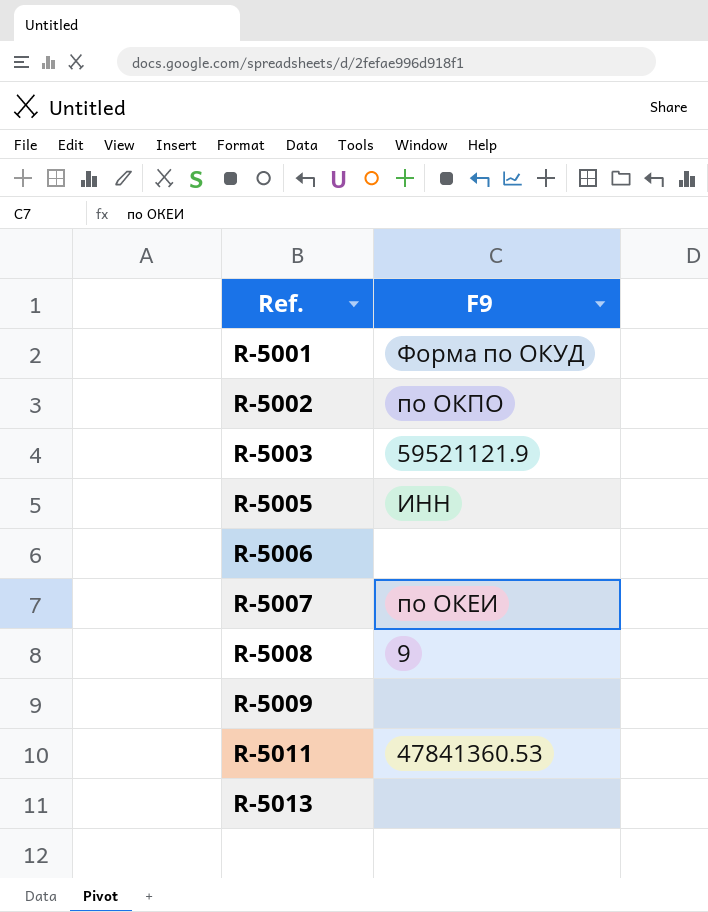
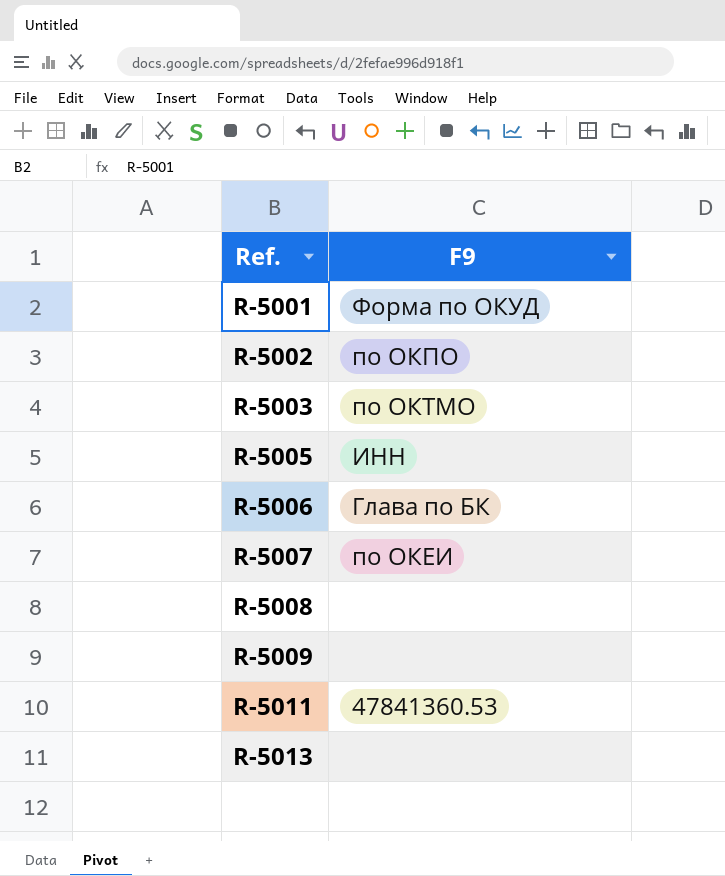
R-5003 | F9: 59521121.9 -> по ОКТМО
R-5006 | F9: none -> Глава по БК
R-5008 | F9: 9 -> none

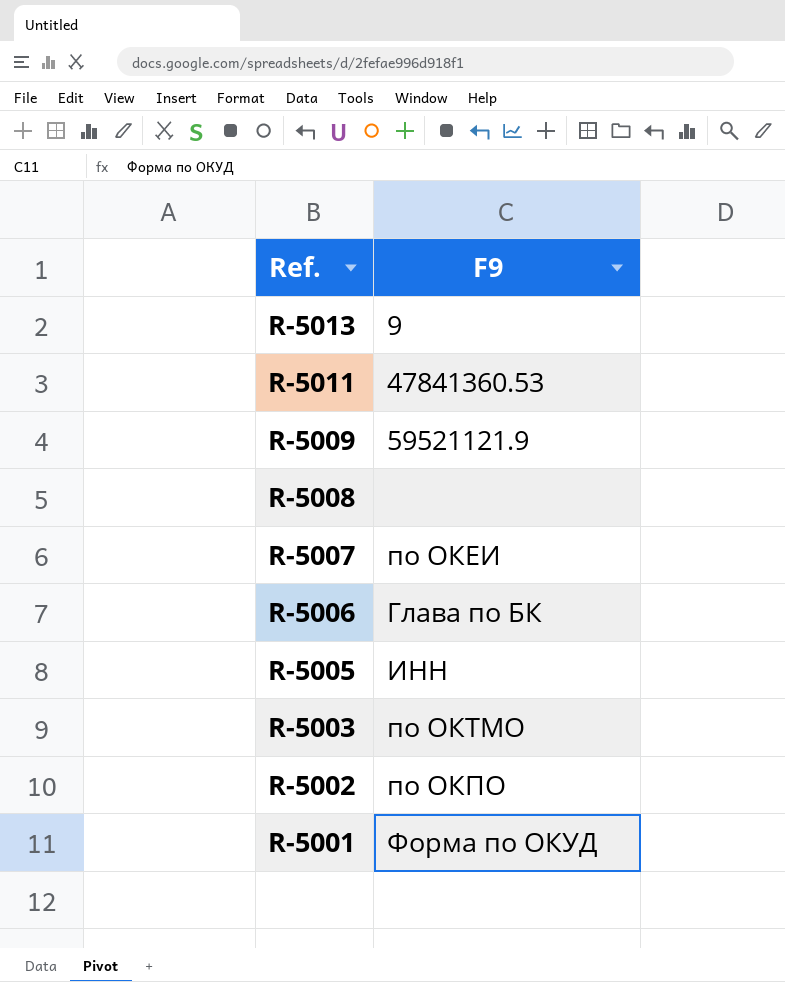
row order: Ref. ascending -> Ref. descending
R-5013 | F9: none -> 9
R-5009 | F9: none -> 59521121.9

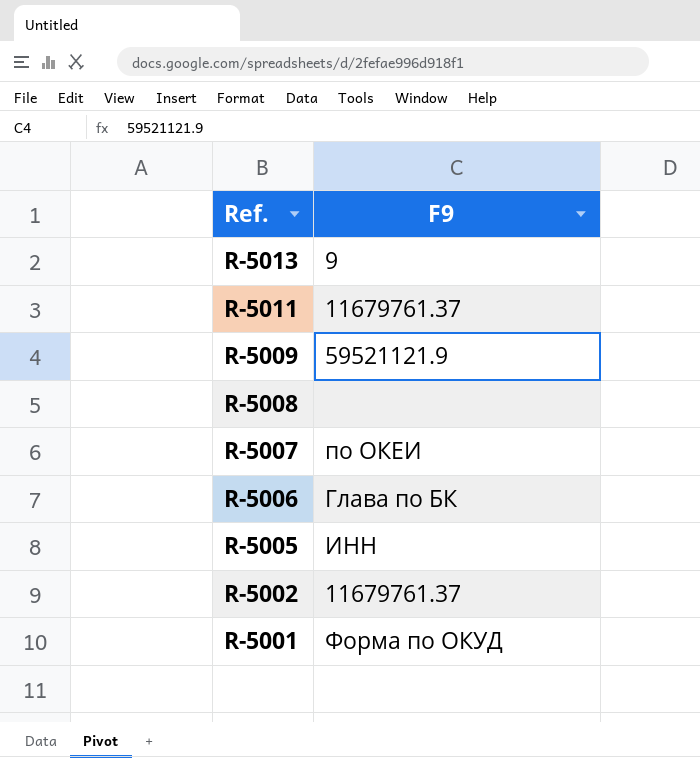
row R-5003: по ОКТМО -> none
R-5011 | F9: 47841360.53 -> 11679761.37
R-5002 | F9: по ОКПО -> 11679761.37

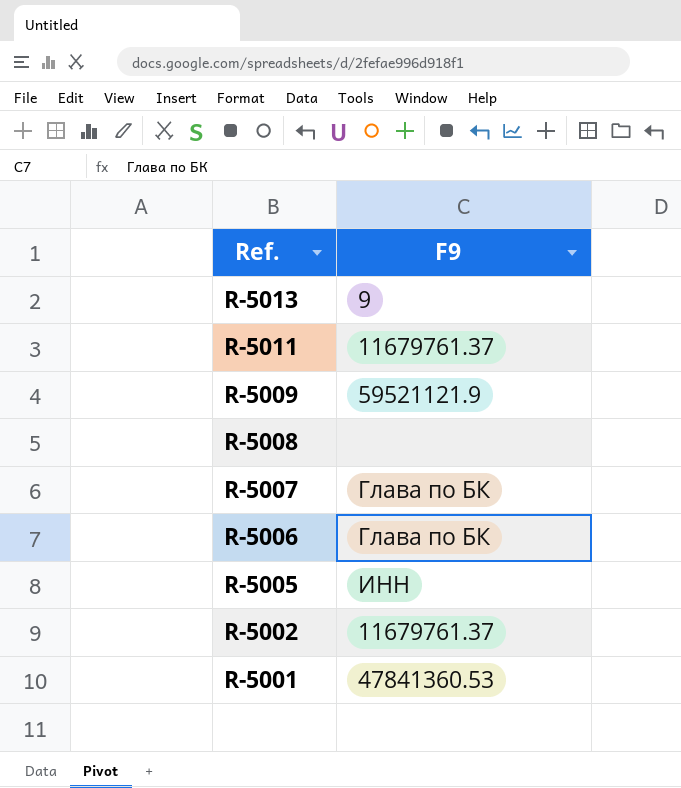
R-5007 | F9: по ОКЕИ -> Глава по БК
R-5001 | F9: Форма по ОКУД -> 47841360.53

